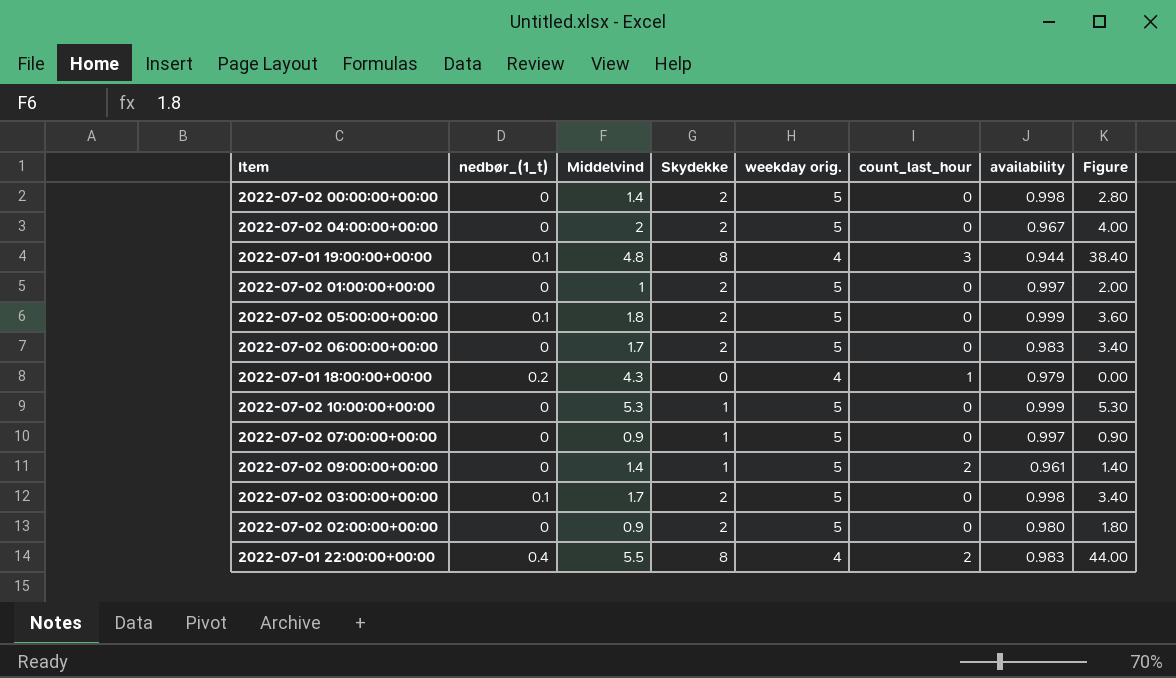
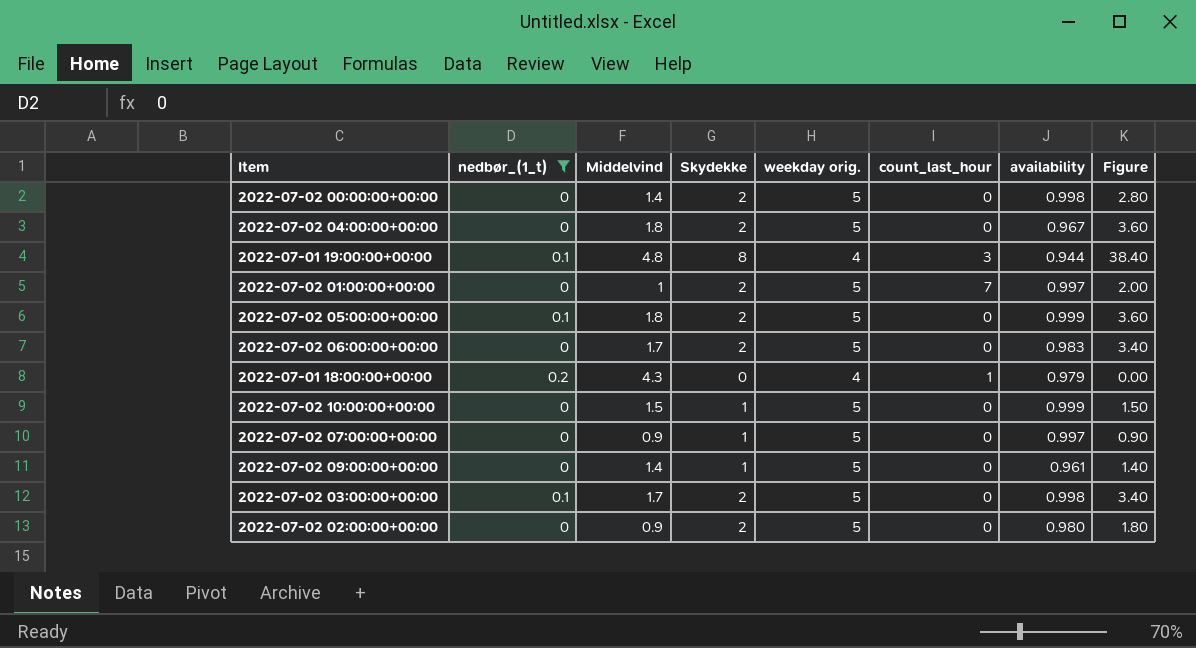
filter: none -> nedbør_(1_t) != 0.4
2022-07-02 04:00:00+00:00 | Middelvind: 2 -> 1.8
2022-07-02 04:00:00+00:00 | Figure: 4.00 -> 3.60
2022-07-02 01:00:00+00:00 | count_last_hour: 0 -> 7
2022-07-02 10:00:00+00:00 | Middelvind: 5.3 -> 1.5
2022-07-02 10:00:00+00:00 | Figure: 5.30 -> 1.50
2022-07-02 09:00:00+00:00 | count_last_hour: 2 -> 0

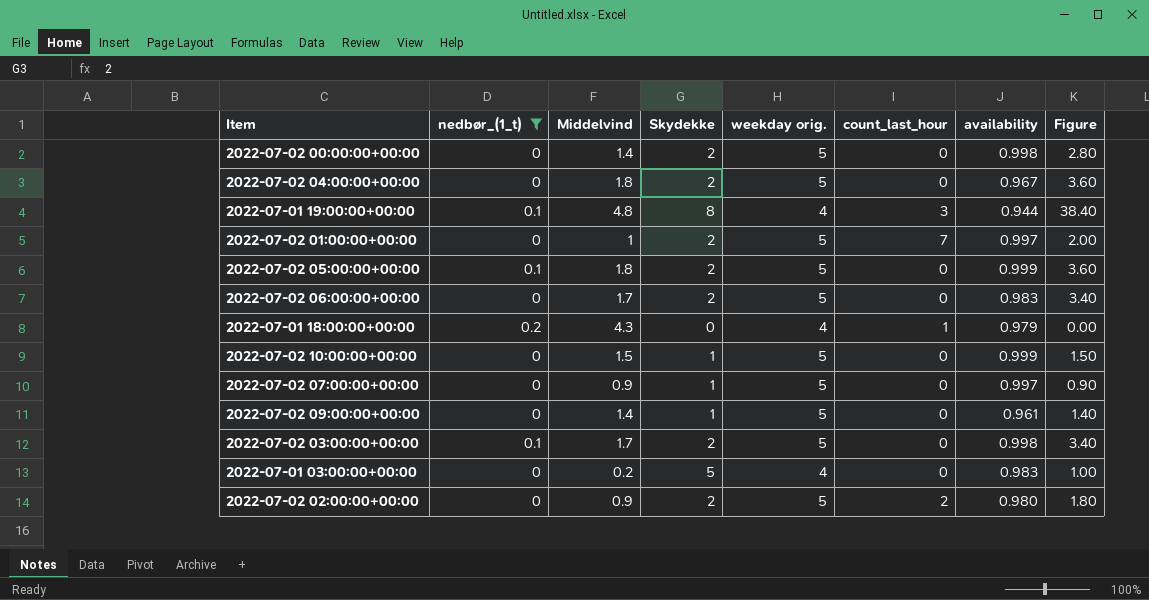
row 2022-07-01 03:00:00+00:00: none -> 0 | 0.2 | 5 | 4 | 0 | 0.983 | 1.00
2022-07-02 02:00:00+00:00 | count_last_hour: 0 -> 2

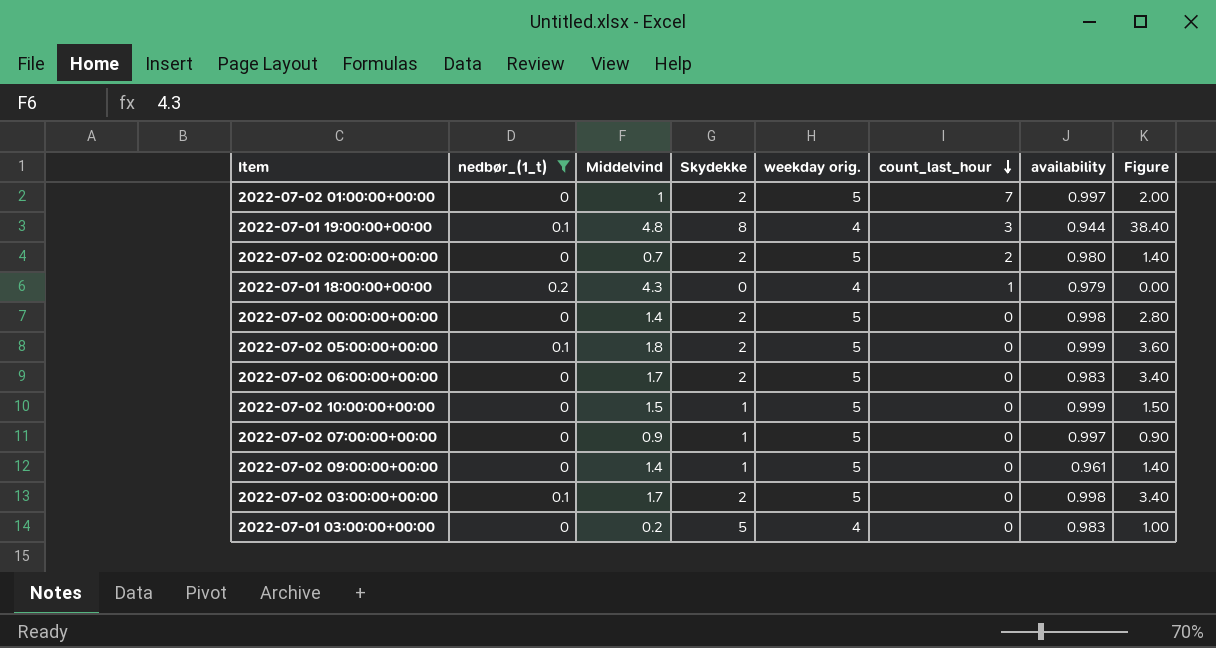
row order: none -> count_last_hour descending
row 2022-07-02 04:00:00+00:00: 0 | 1.8 | 2 | 5 | 0 | 0.967 | 3.60 -> none
2022-07-02 02:00:00+00:00 | Middelvind: 0.9 -> 0.7
2022-07-02 02:00:00+00:00 | Figure: 1.80 -> 1.40

